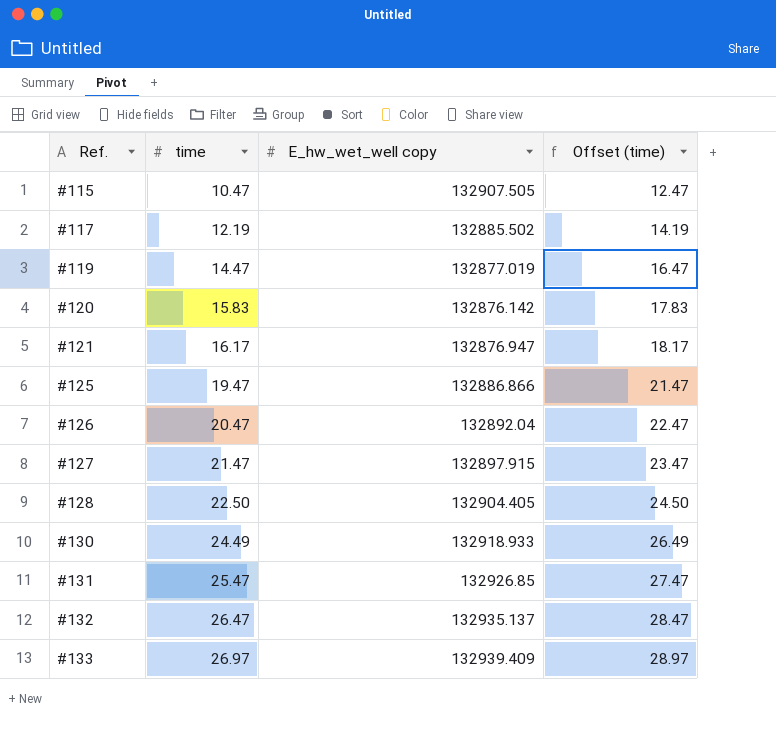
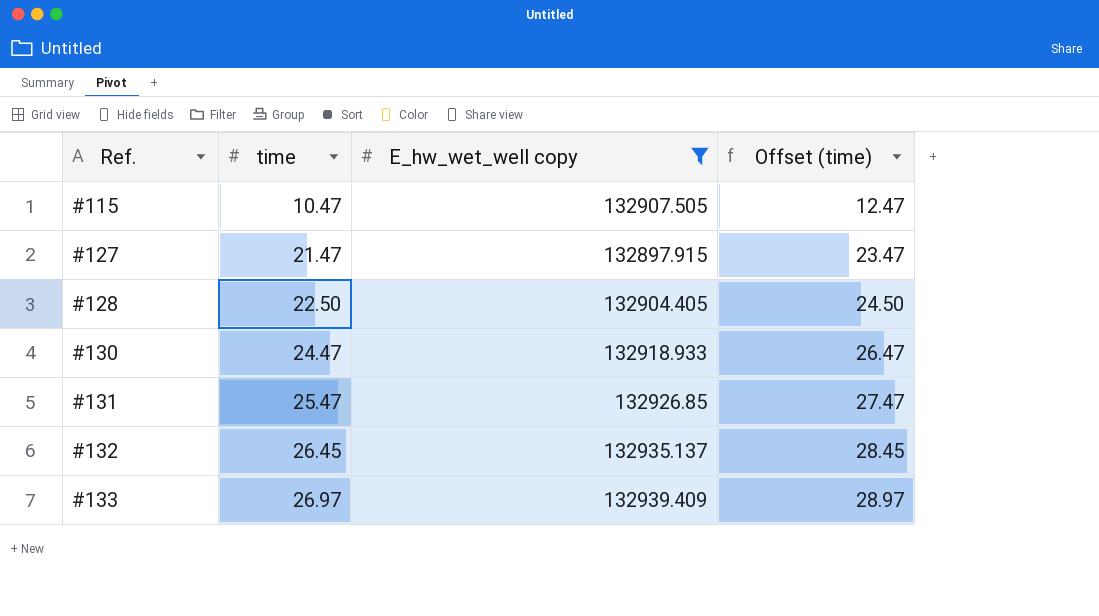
filter: none -> E_hw_wet_well copy >= 132897.915
#130 | time: 24.49 -> 24.47
#130 | Offset (time): 26.49 -> 26.47
#132 | time: 26.47 -> 26.45
#132 | Offset (time): 28.47 -> 28.45

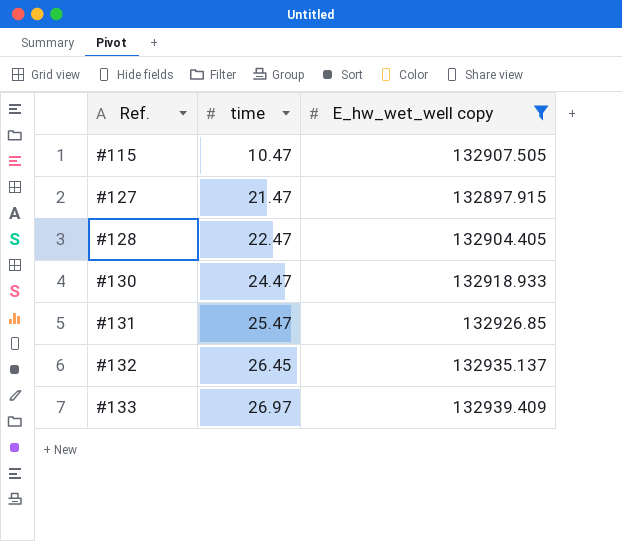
column Offset (time) | formula: [time] + 2 -> none
#128 | time: 22.50 -> 22.47

